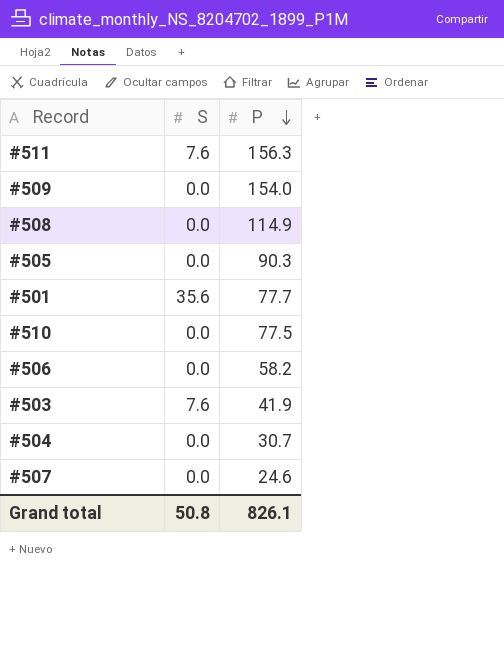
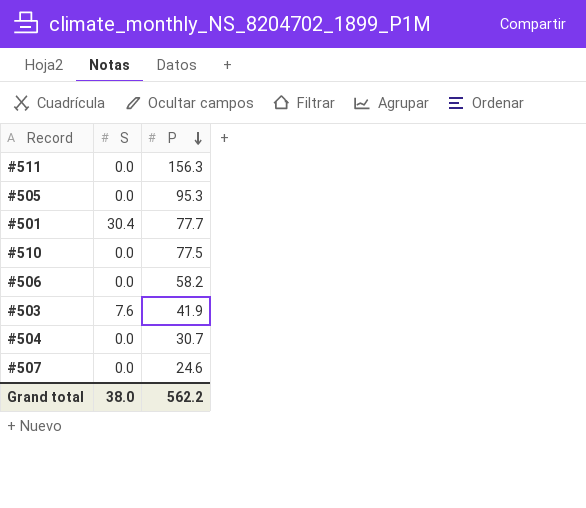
row #509: 0.0 | 154.0 -> none
row #508: 0.0 | 114.9 -> none
#511 | S: 7.6 -> 0.0
#505 | P: 90.3 -> 95.3
#501 | S: 35.6 -> 30.4
Grand total | S: 50.8 -> 38.0
Grand total | P: 826.1 -> 562.2

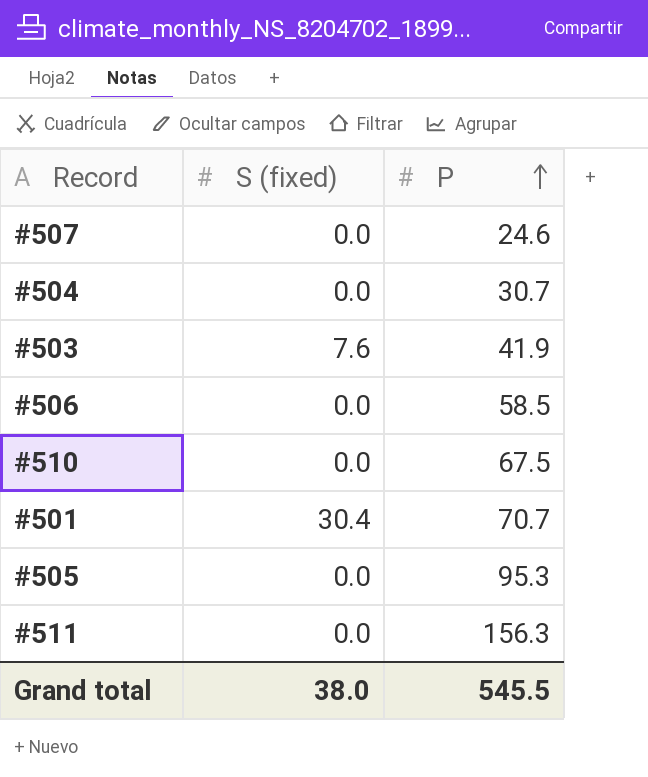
row order: P descending -> P ascending
column name: S -> S (fixed)
#506 | P: 58.2 -> 58.5
#510 | P: 77.5 -> 67.5
#501 | P: 77.7 -> 70.7
Grand total | P: 562.2 -> 545.5

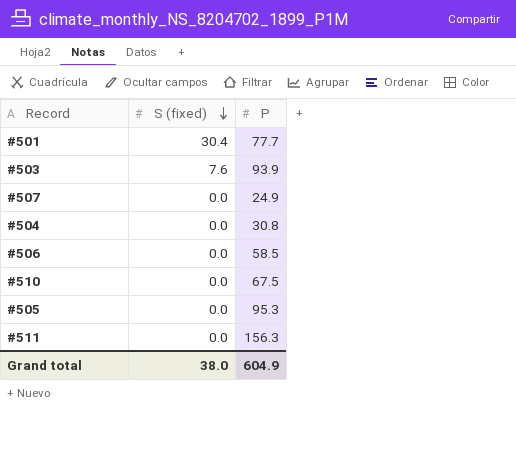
row order: P ascending -> S (fixed) descending
#501 | P: 70.7 -> 77.7
#503 | P: 41.9 -> 93.9
#507 | P: 24.6 -> 24.9
#504 | P: 30.7 -> 30.8
Grand total | P: 545.5 -> 604.9

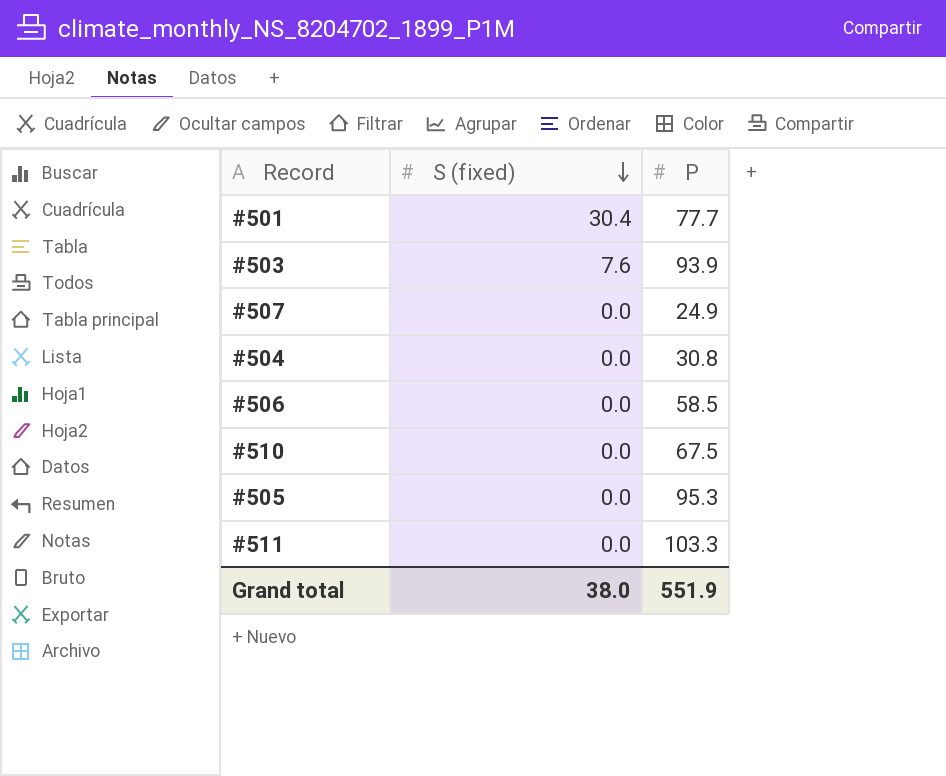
#511 | P: 156.3 -> 103.3
Grand total | P: 604.9 -> 551.9

